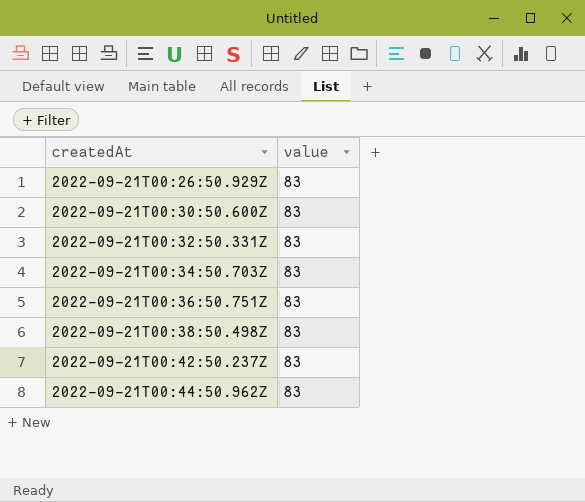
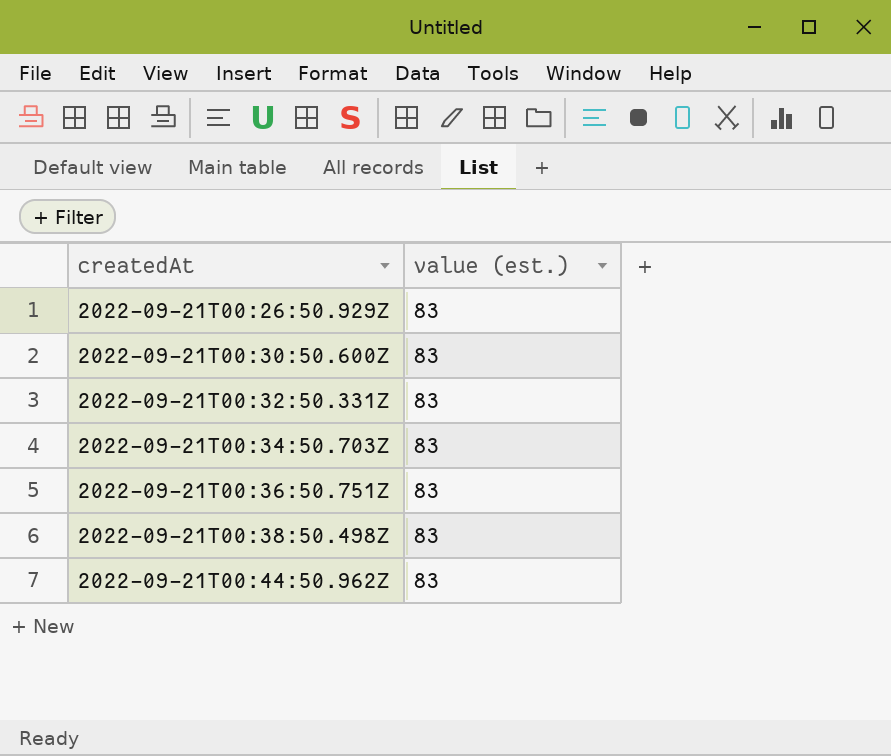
column name: value -> value (est.)
row 2022-09-21T00:42:50.237Z: 83 -> none

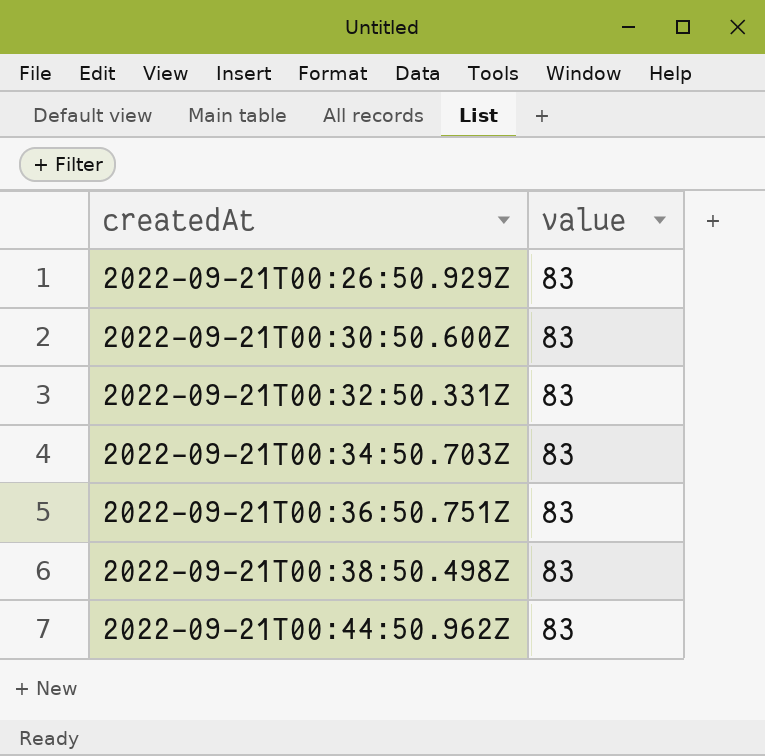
column name: value (est.) -> value

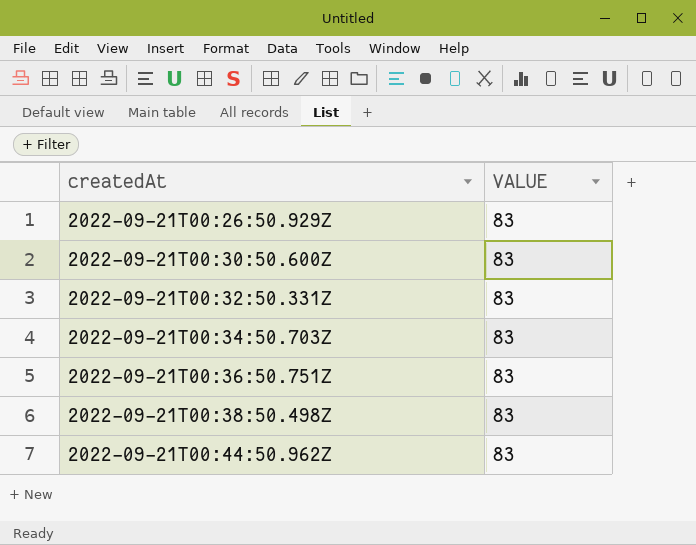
column name: value -> VALUE

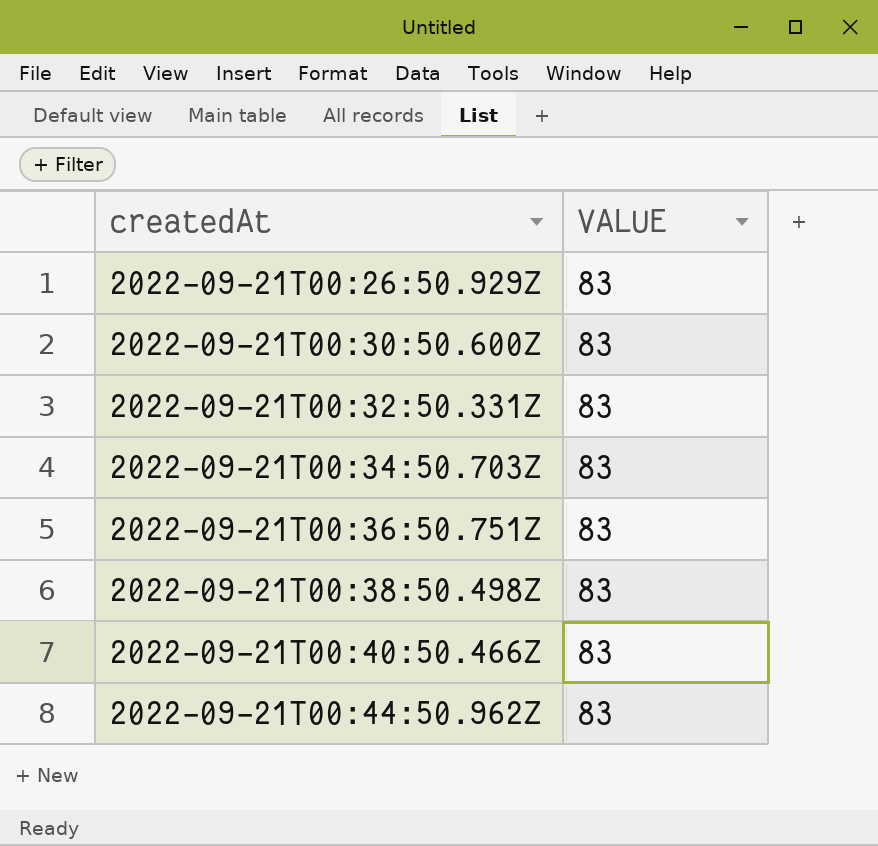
row 2022-09-21T00:40:50.466Z: none -> 83

